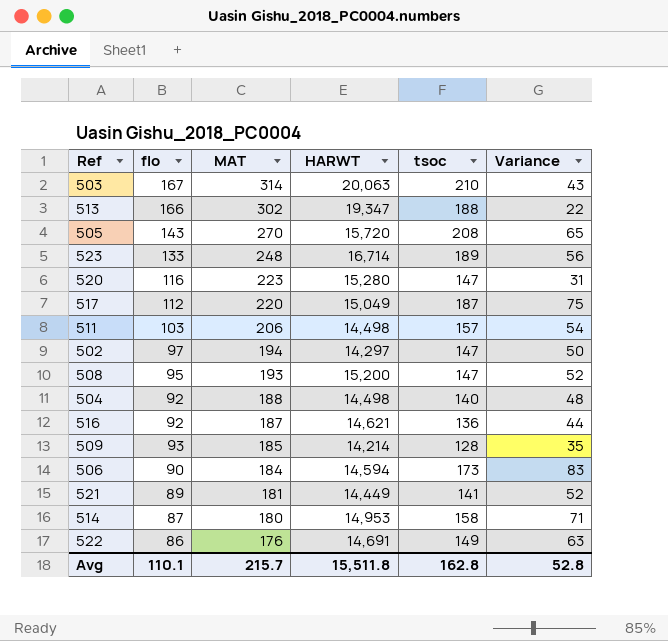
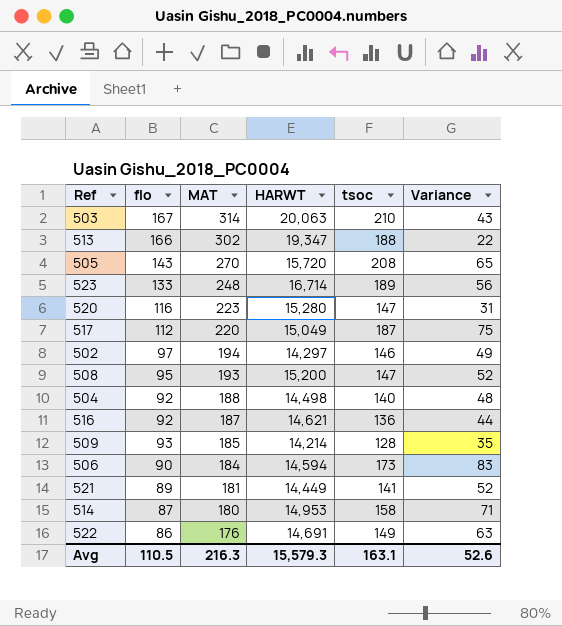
row 511: 103 | 206 | 14,498 | 157 | 54 -> none
502 | tsoc: 147 -> 146
502 | Variance: 50 -> 49
Avg | flo: 110.1 -> 110.5
Avg | MAT: 215.7 -> 216.3
Avg | HARWT: 15,511.8 -> 15,579.3
Avg | tsoc: 162.8 -> 163.1
Avg | Variance: 52.8 -> 52.6

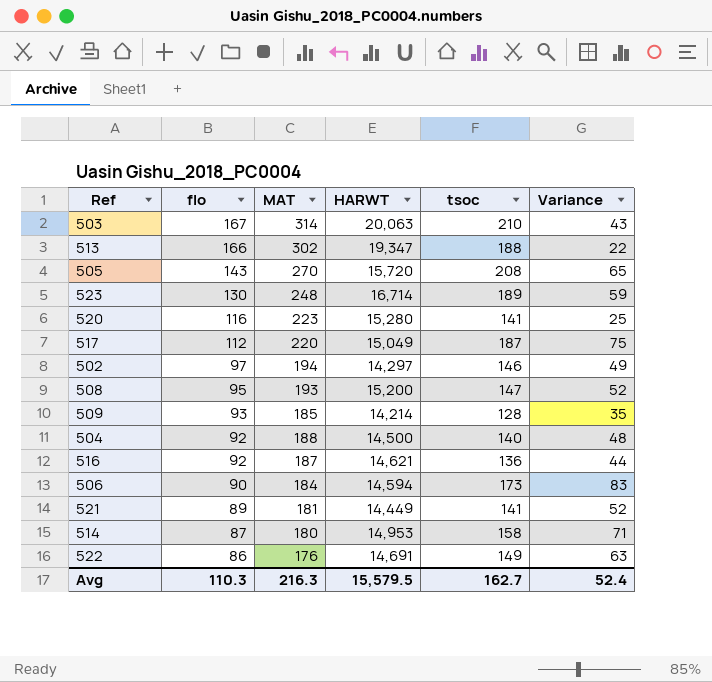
row order: MAT descending -> flo descending
523 | flo: 133 -> 130
523 | Variance: 56 -> 59
520 | tsoc: 147 -> 141
520 | Variance: 31 -> 25
504 | HARWT: 14,498 -> 14,500
Avg | flo: 110.5 -> 110.3
Avg | HARWT: 15,579.3 -> 15,579.5
Avg | tsoc: 163.1 -> 162.7
Avg | Variance: 52.6 -> 52.4

